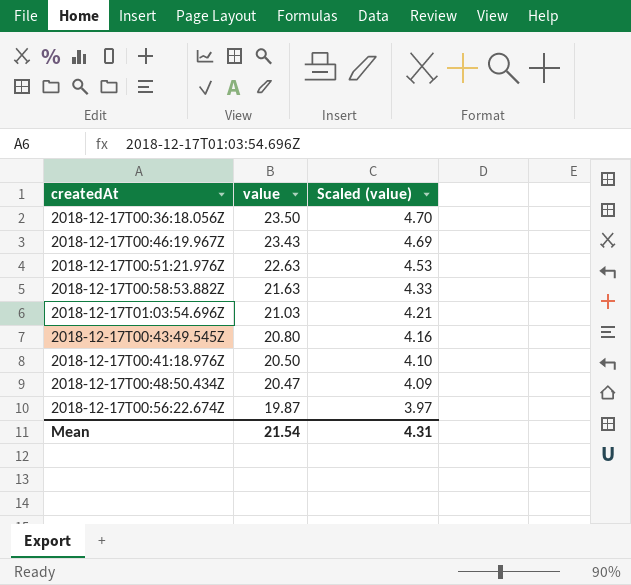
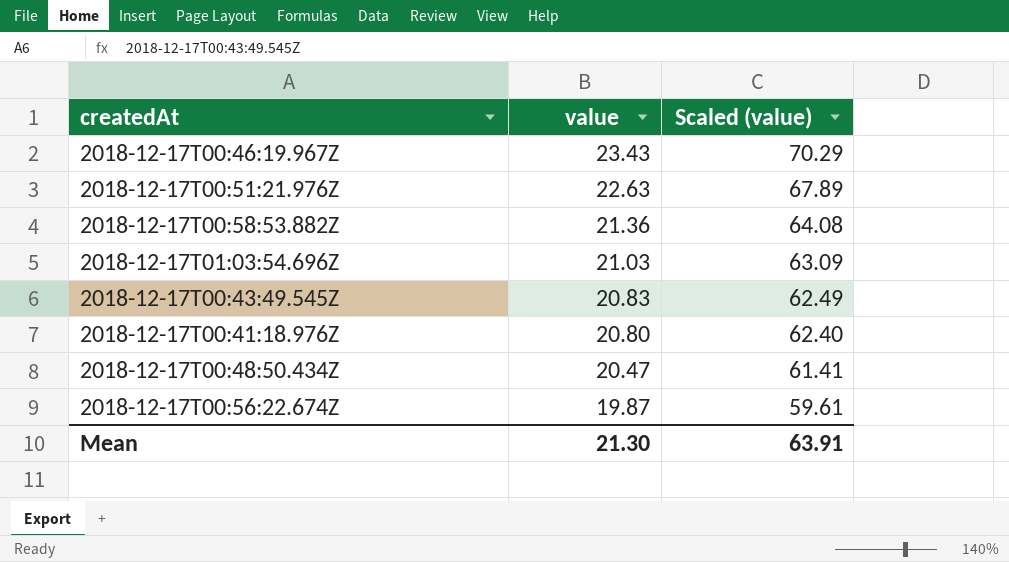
column Scaled (value) | formula: [value] * 0.2 -> [value] * 3
row 2018-12-17T00:36:18.056Z: 23.50 | 4.70 -> none
2018-12-17T00:58:53.882Z | value: 21.63 -> 21.36
2018-12-17T00:43:49.545Z | value: 20.80 -> 20.83
2018-12-17T00:41:18.976Z | value: 20.50 -> 20.80
Mean | value: 21.54 -> 21.30
Mean | Scaled (value): 4.31 -> 63.91

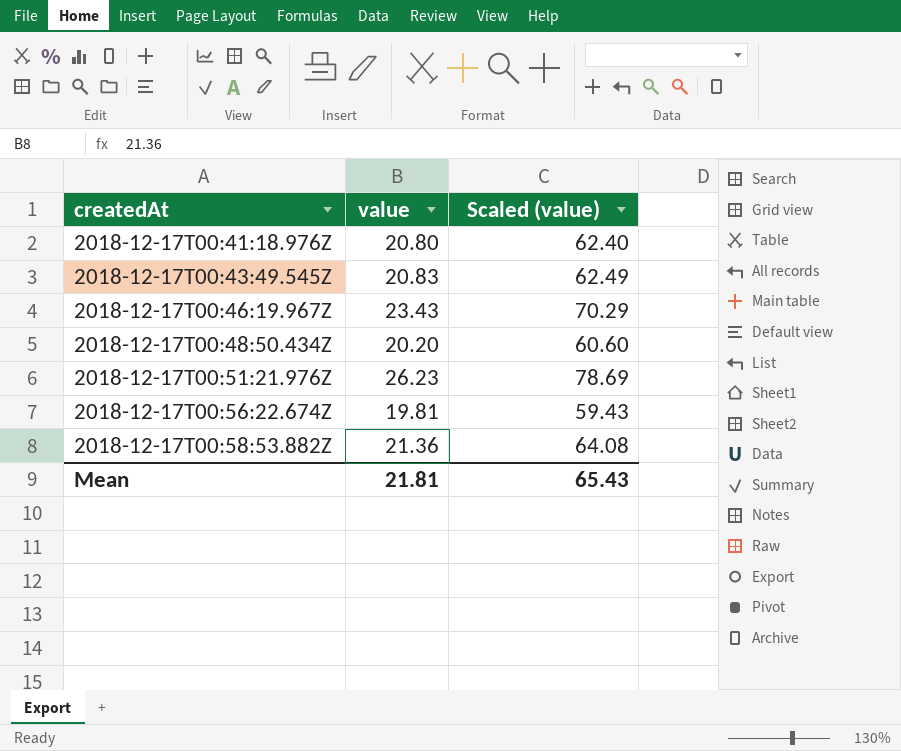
row order: value descending -> createdAt ascending
row 2018-12-17T01:03:54.696Z: 21.03 | 63.09 -> none
2018-12-17T00:48:50.434Z | value: 20.47 -> 20.20
2018-12-17T00:48:50.434Z | Scaled (value): 61.41 -> 60.60
2018-12-17T00:51:21.976Z | value: 22.63 -> 26.23
2018-12-17T00:51:21.976Z | Scaled (value): 67.89 -> 78.69
2018-12-17T00:56:22.674Z | value: 19.87 -> 19.81
2018-12-17T00:56:22.674Z | Scaled (value): 59.61 -> 59.43
Mean | value: 21.30 -> 21.81
Mean | Scaled (value): 63.91 -> 65.43

